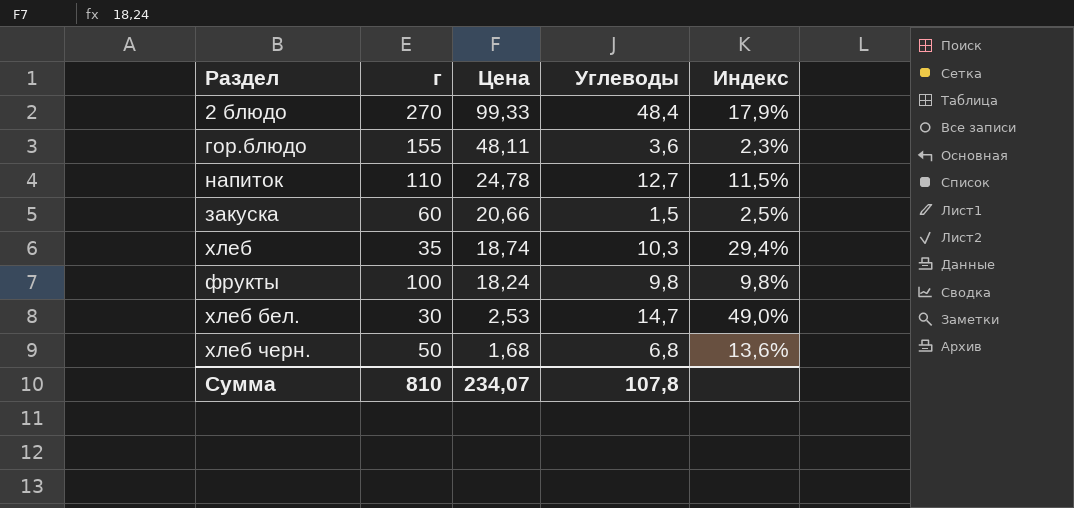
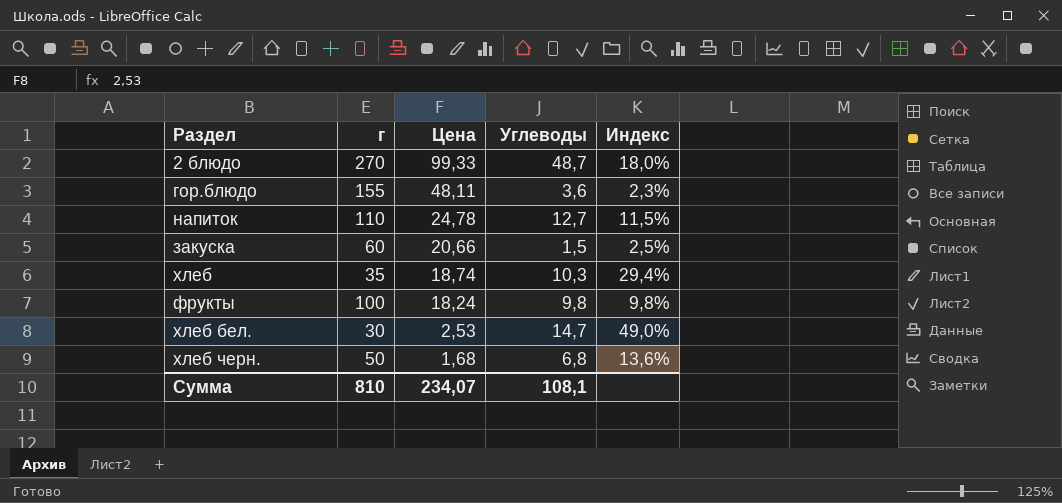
2 блюдо | Углеводы: 48,4 -> 48,7
2 блюдо | Индекс: 17,9% -> 18,0%
Сумма | Углеводы: 107,8 -> 108,1

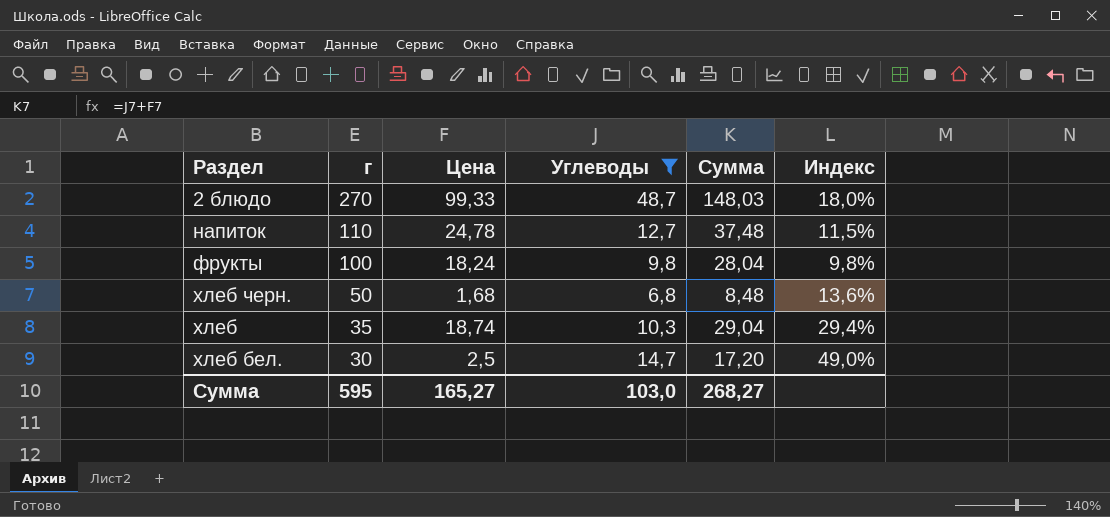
filter: none -> Углеводы >= 6,8
row order: Цена descending -> г descending
column Сумма | formula: none -> [Цена] + [Углеводы]
хлеб бел. | Цена: 2,53 -> 2,5
Сумма | г: 810 -> 595
Сумма | Цена: 234,07 -> 165,27
Сумма | Углеводы: 108,1 -> 103,0

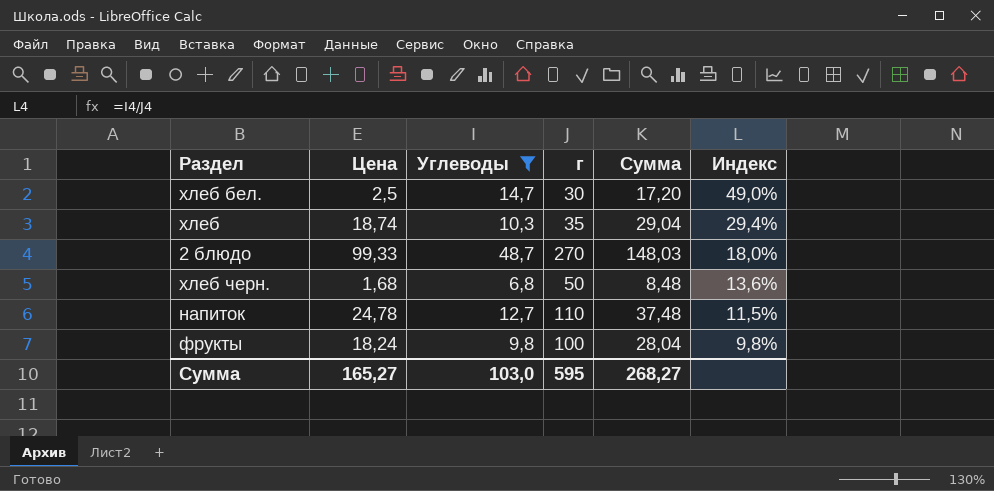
row order: г descending -> Индекс descending
column г | position: 2 -> 4

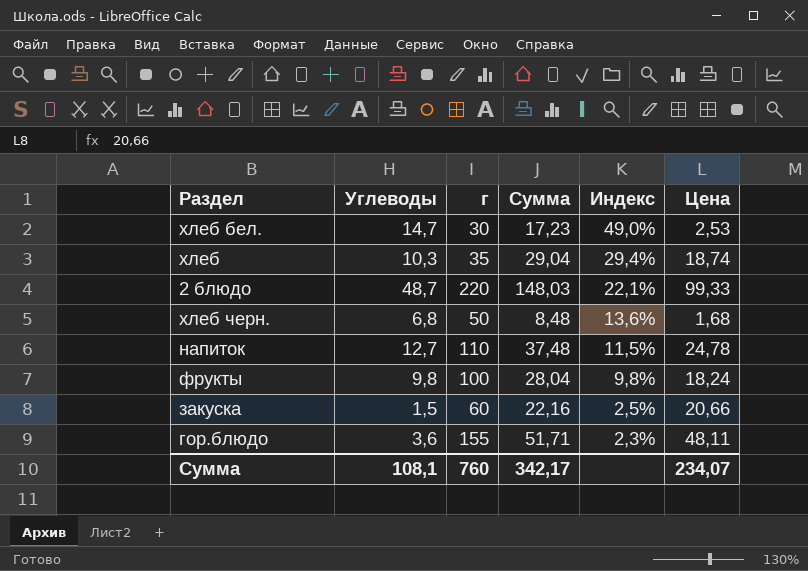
filter: Углеводы >= 6,8 -> none
column Цена | position: 2 -> 6
хлеб бел. | Сумма: 17,20 -> 17,23
хлеб бел. | Цена: 2,5 -> 2,53
2 блюдо | г: 270 -> 220
2 блюдо | Индекс: 18,0% -> 22,1%
Сумма | Углеводы: 103,0 -> 108,1
Сумма | г: 595 -> 760
Сумма | Сумма: 268,27 -> 342,17
Сумма | Цена: 165,27 -> 234,07

